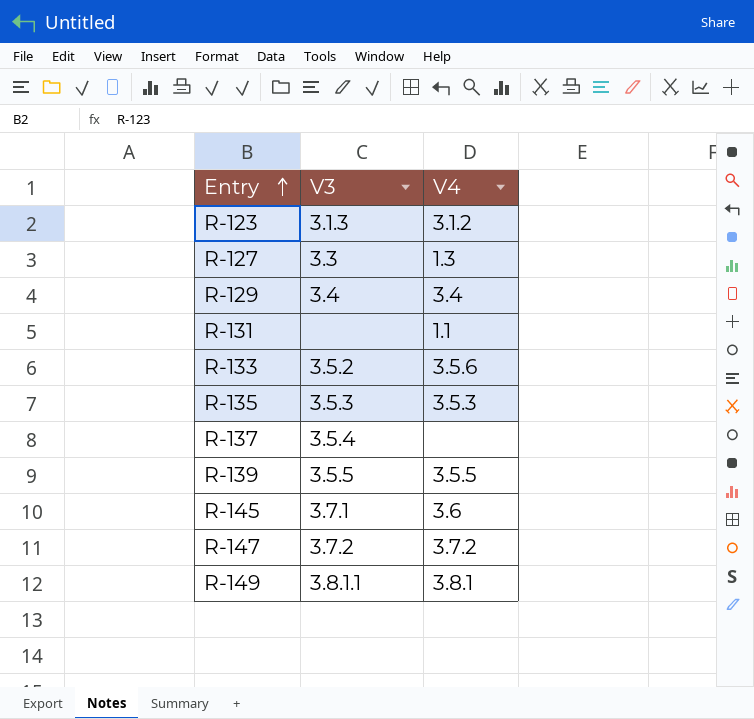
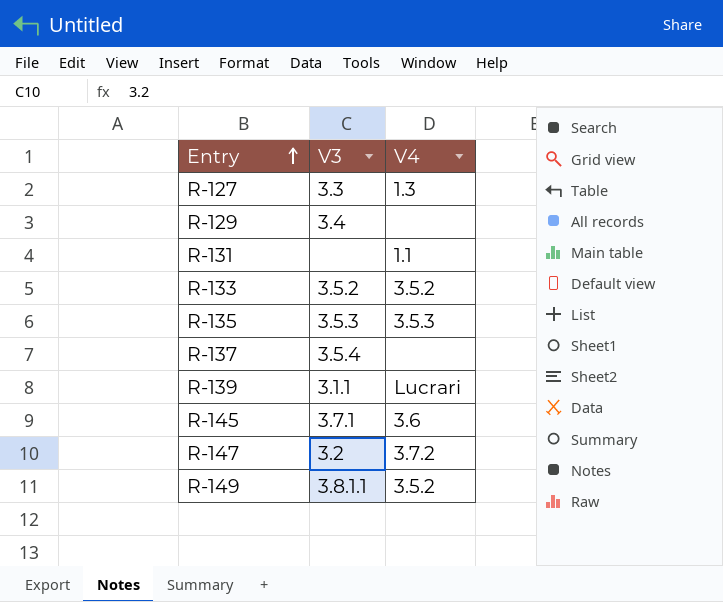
row R-123: 3.1.3 | 3.1.2 -> none
R-129 | V4: 3.4 -> none
R-133 | V4: 3.5.6 -> 3.5.2
R-139 | V3: 3.5.5 -> 3.1.1
R-139 | V4: 3.5.5 -> Lucrari
R-147 | V3: 3.7.2 -> 3.2
R-149 | V4: 3.8.1 -> 3.5.2

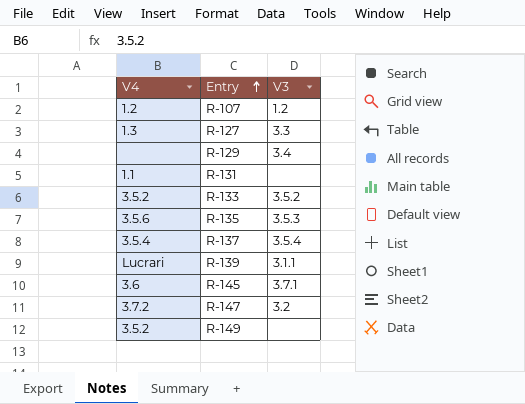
column V4 | position: 3 -> 1
row R-107: none -> 1.2 | 1.2
R-135 | V4: 3.5.3 -> 3.5.6
R-137 | V4: none -> 3.5.4
R-149 | V3: 3.8.1.1 -> none

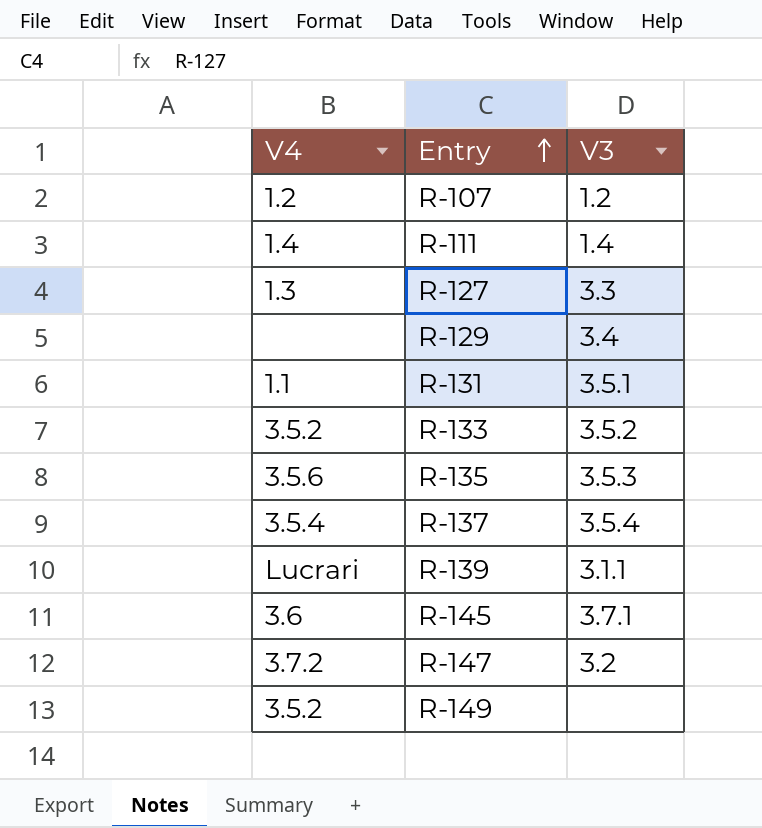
row R-111: none -> 1.4 | 1.4
R-131 | V3: none -> 3.5.1

